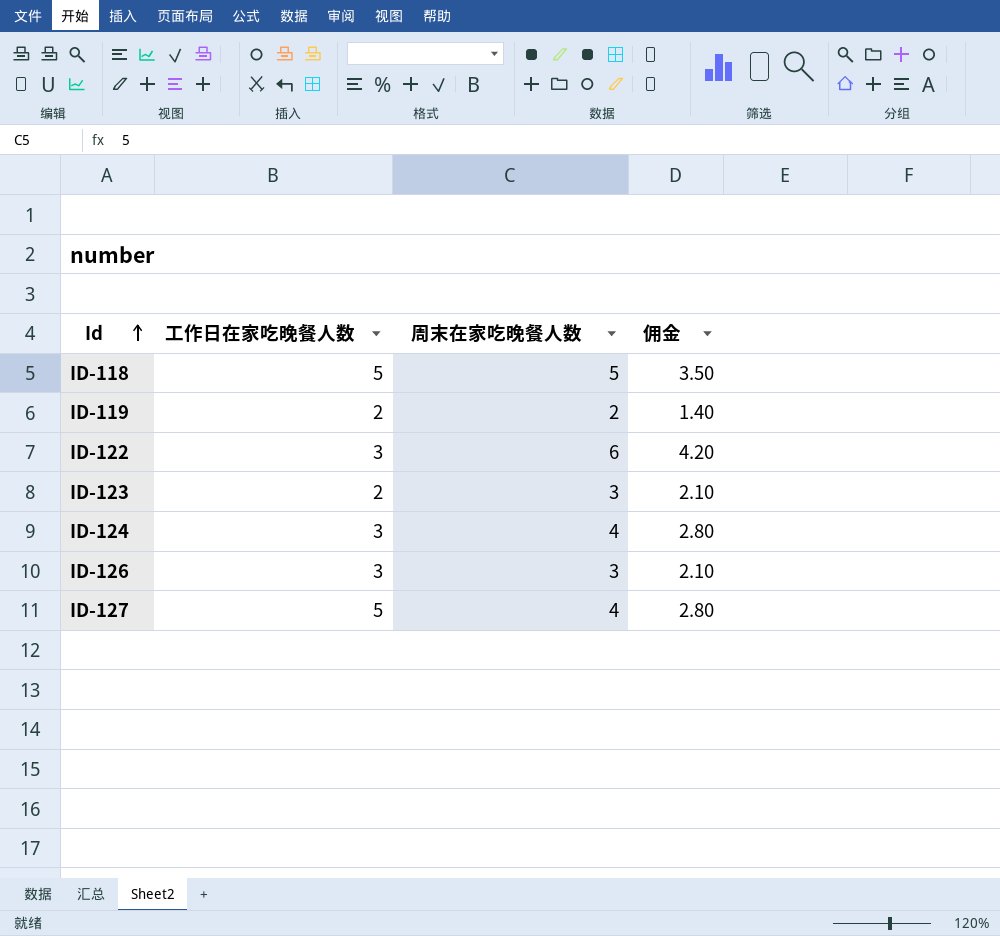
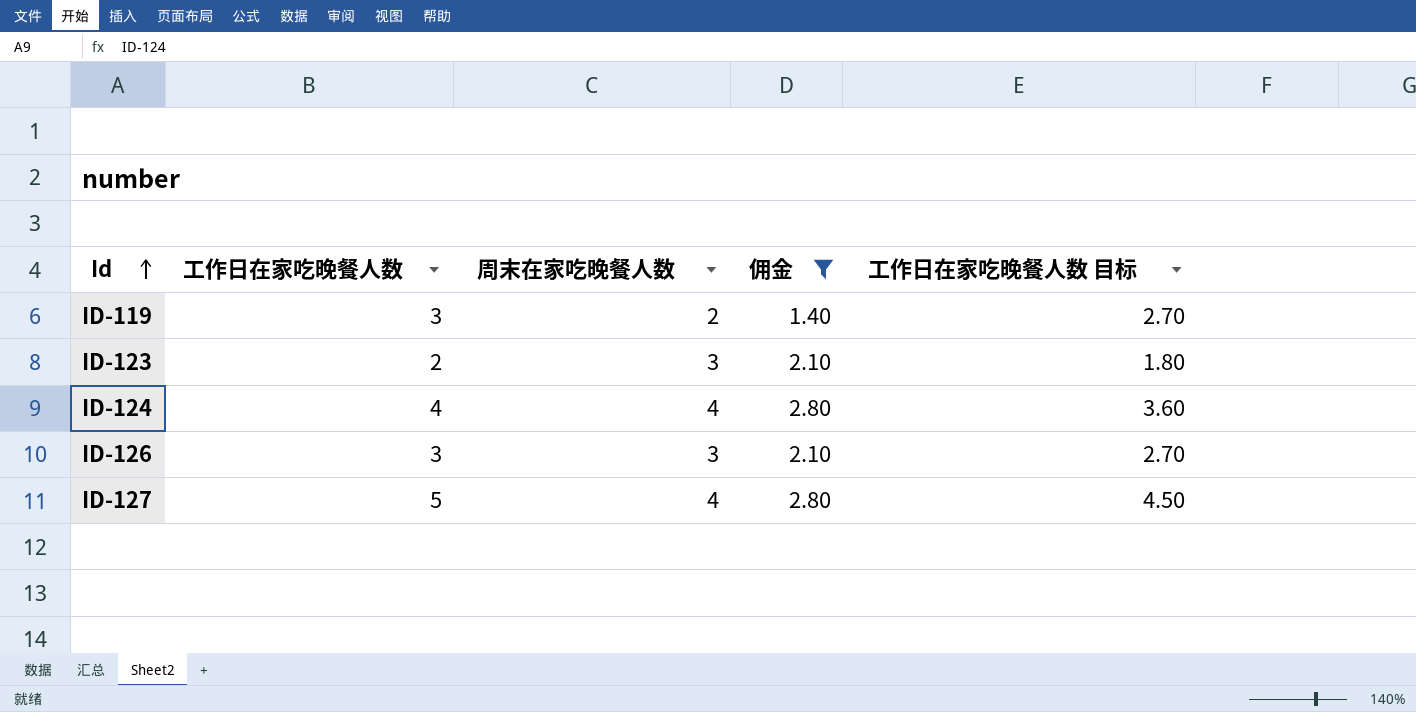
filter: none -> 佣金 <= 2.80
column 工作日在家吃晚餐人数 目标 | formula: none -> [工作日在家吃晚餐人数] * 0.9
ID-119 | 工作日在家吃晚餐人数: 2 -> 3
ID-124 | 工作日在家吃晚餐人数: 3 -> 4

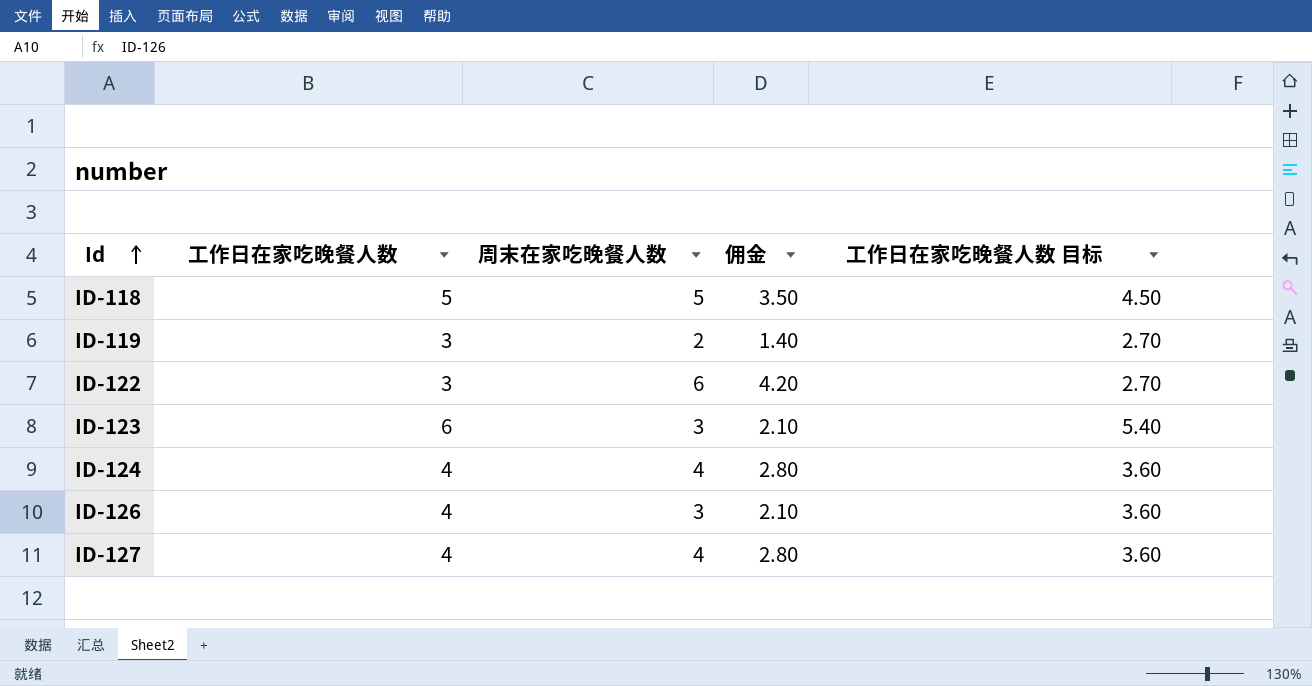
filter: 佣金 <= 2.80 -> none
ID-123 | 工作日在家吃晚餐人数: 2 -> 6
ID-123 | 工作日在家吃晚餐人数 目标: 1.80 -> 5.40
ID-126 | 工作日在家吃晚餐人数: 3 -> 4
ID-126 | 工作日在家吃晚餐人数 目标: 2.70 -> 3.60
ID-127 | 工作日在家吃晚餐人数: 5 -> 4
ID-127 | 工作日在家吃晚餐人数 目标: 4.50 -> 3.60

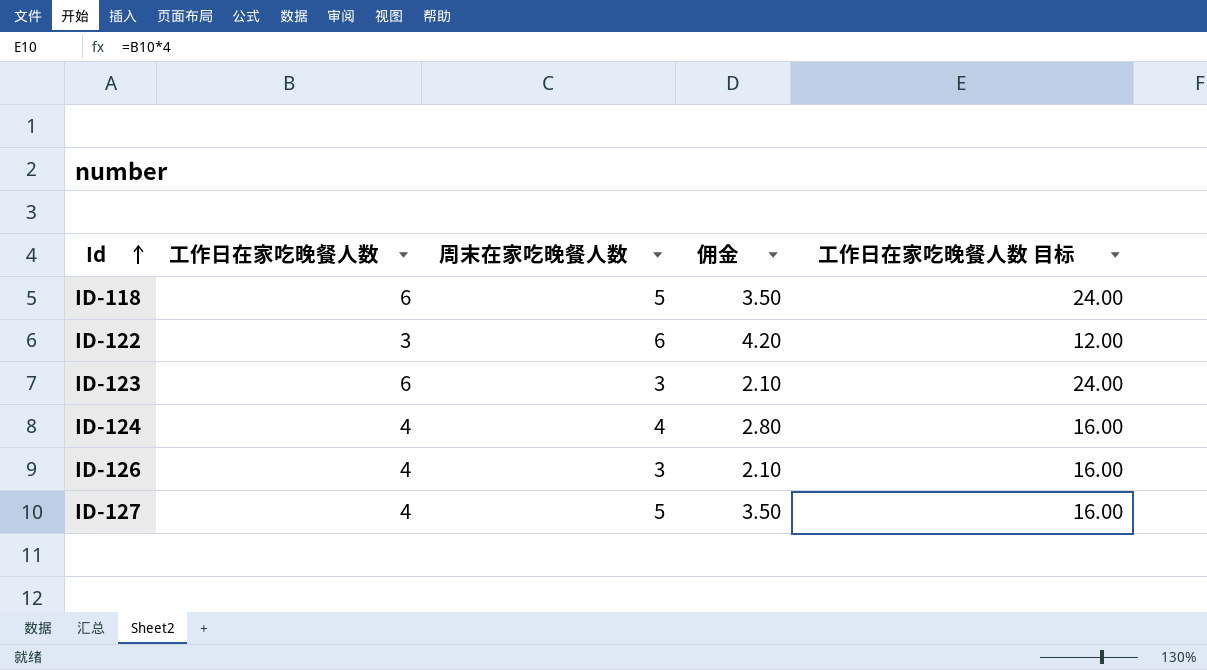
column 工作日在家吃晚餐人数 目标 | formula: [工作日在家吃晚餐人数] * 0.9 -> [工作日在家吃晚餐人数] * 4
row ID-119: 3 | 2 | 1.40 | 2.70 -> none
ID-118 | 工作日在家吃晚餐人数: 5 -> 6
ID-127 | 周末在家吃晚餐人数: 4 -> 5
ID-127 | 佣金: 2.80 -> 3.50

